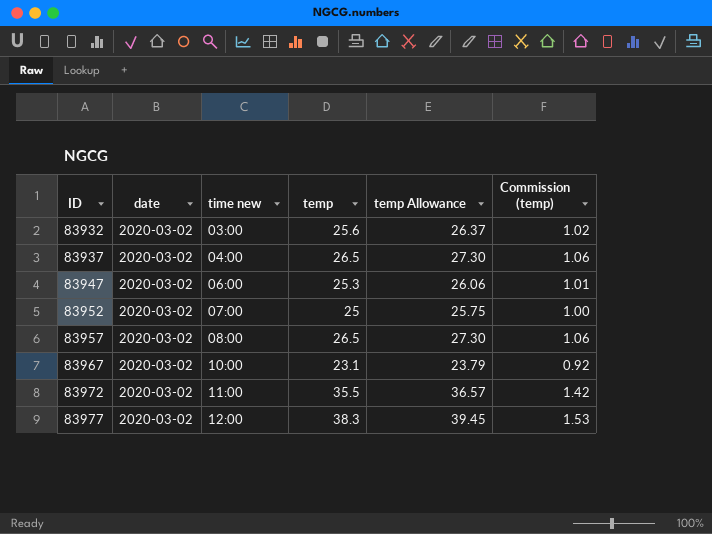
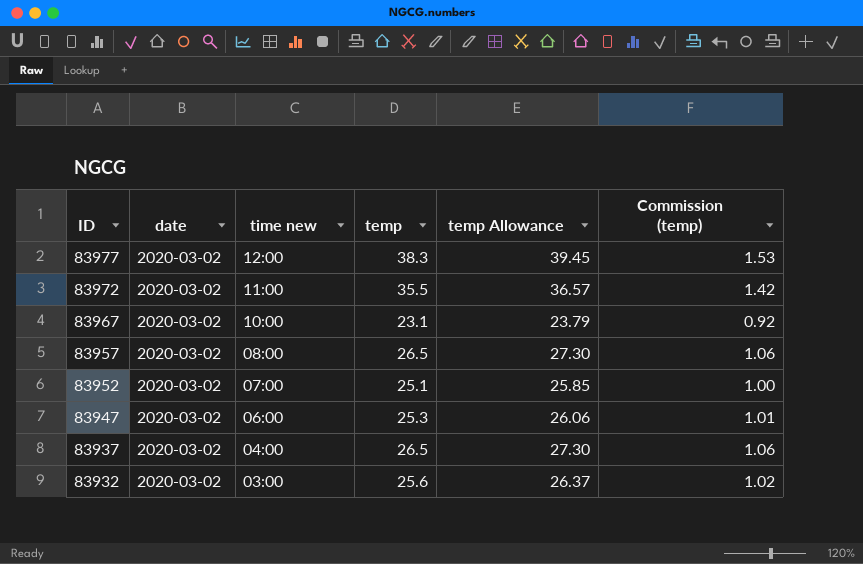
row order: ID ascending -> ID descending
83952 | temp: 25 -> 25.1
83952 | temp Allowance: 25.75 -> 25.85

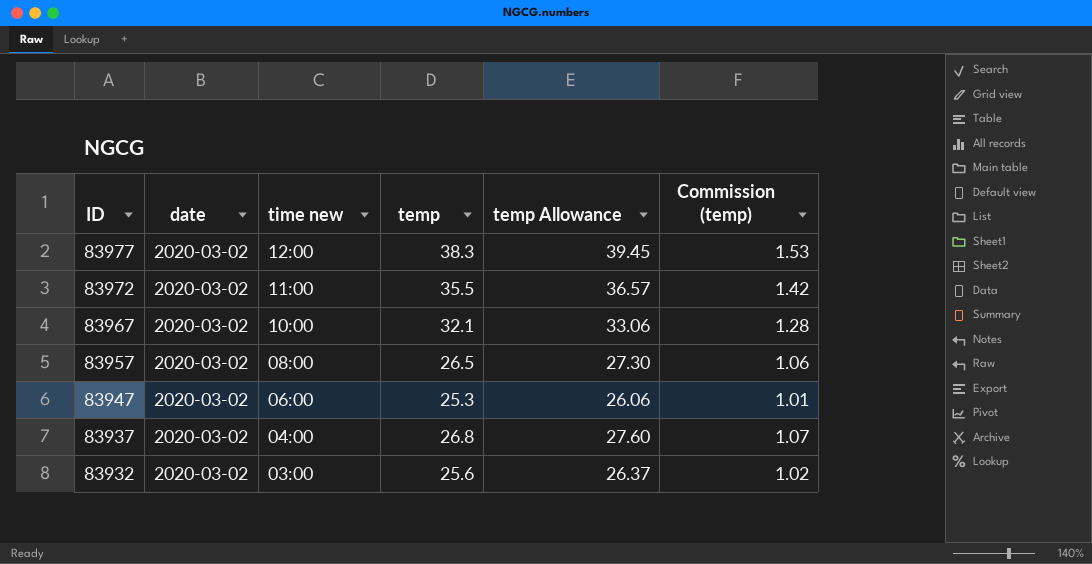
row 83952: 2020-03-02 | 07:00 | 25.1 | 25.85 | 1.00 -> none
83967 | temp: 23.1 -> 32.1
83967 | temp Allowance: 23.79 -> 33.06
83967 | Commission (temp): 0.92 -> 1.28
83937 | temp: 26.5 -> 26.8
83937 | temp Allowance: 27.30 -> 27.60
83937 | Commission (temp): 1.06 -> 1.07

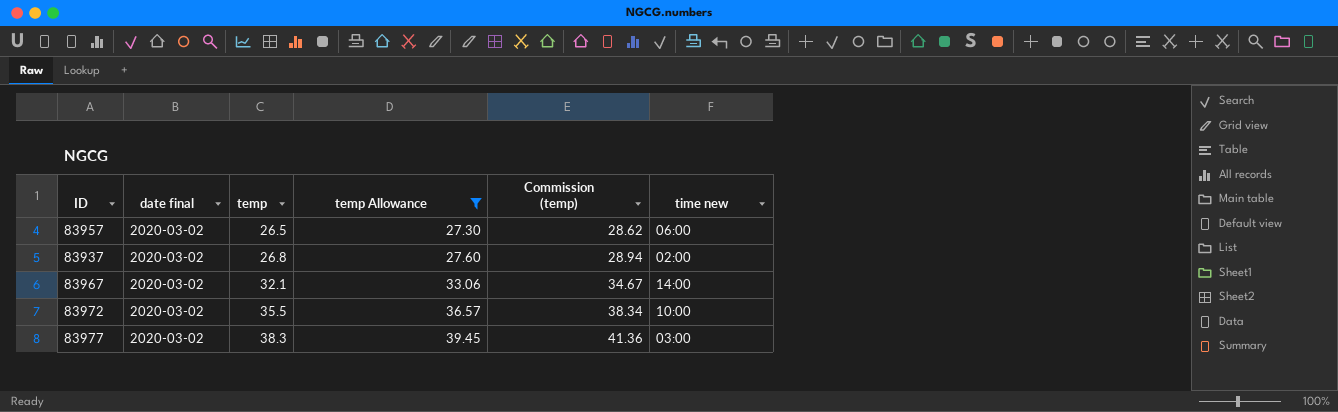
filter: none -> temp Allowance >= 27.30
row order: ID descending -> temp ascending
column name: date -> date final
column Commission (temp) | formula: [temp] * 0.04 -> [temp] * 1.08
column time new | position: 3 -> 6
83957 | time new: 08:00 -> 06:00
83937 | time new: 04:00 -> 02:00
83967 | time new: 10:00 -> 14:00
83972 | time new: 11:00 -> 10:00
83977 | time new: 12:00 -> 03:00

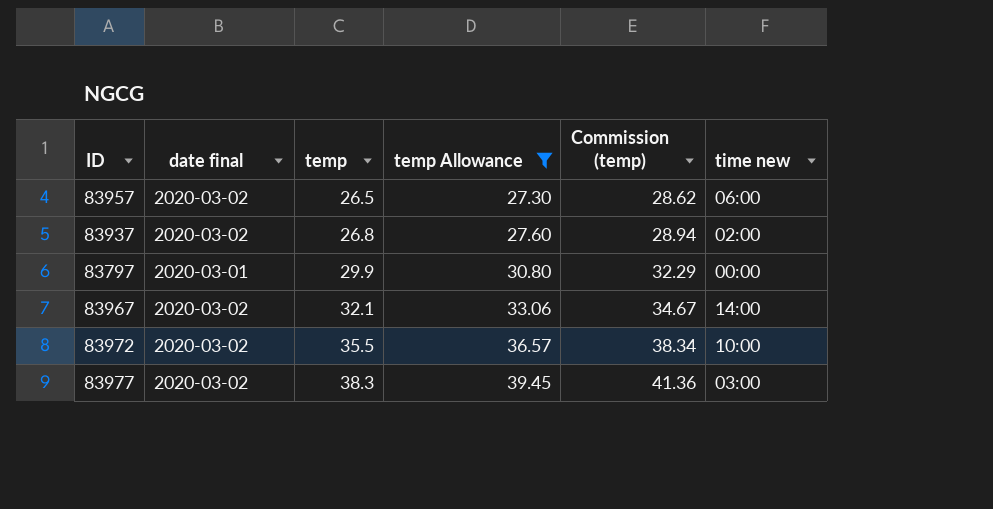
row 83797: none -> 2020-03-01 | 29.9 | 30.80 | 32.29 | 00:00

